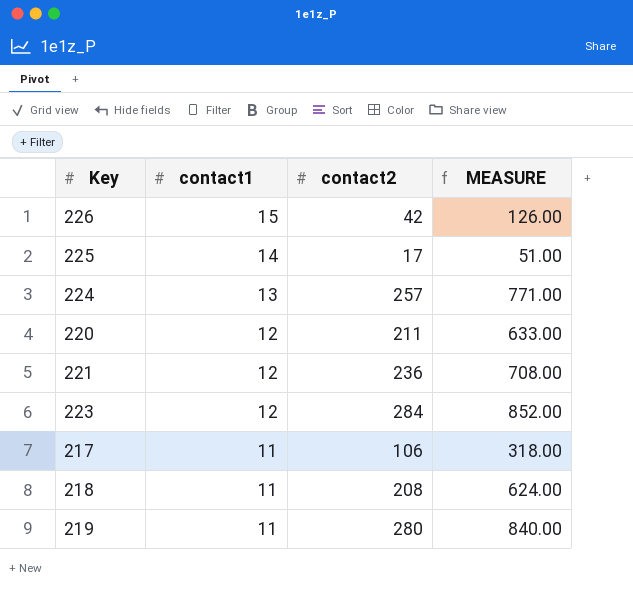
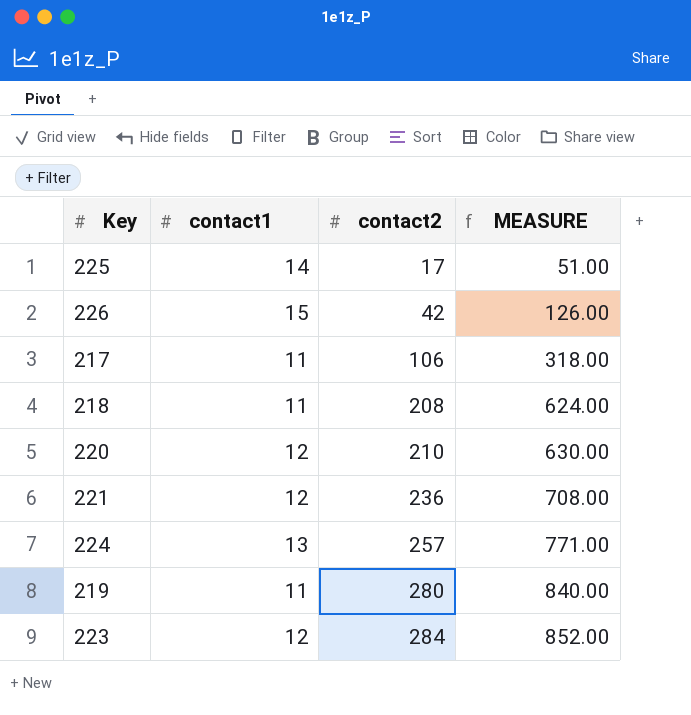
row order: contact1 descending -> contact2 ascending
220 | contact2: 211 -> 210
220 | MEASURE: 633.00 -> 630.00

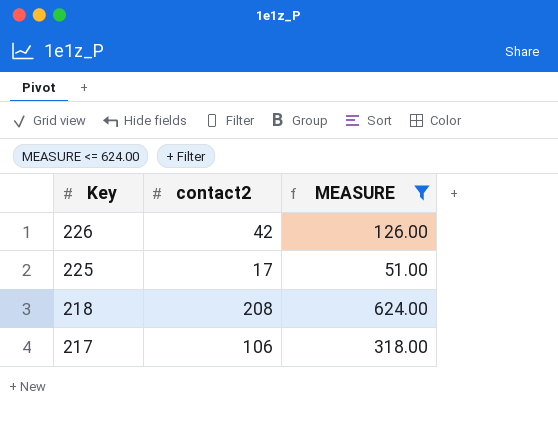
filter: none -> MEASURE <= 624.00
row order: contact2 ascending -> Key descending
column contact1 | position: 2 -> none

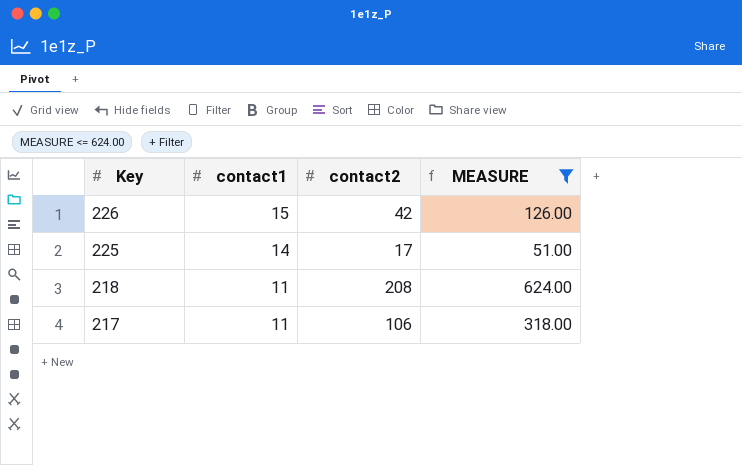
column contact1 | position: none -> 2

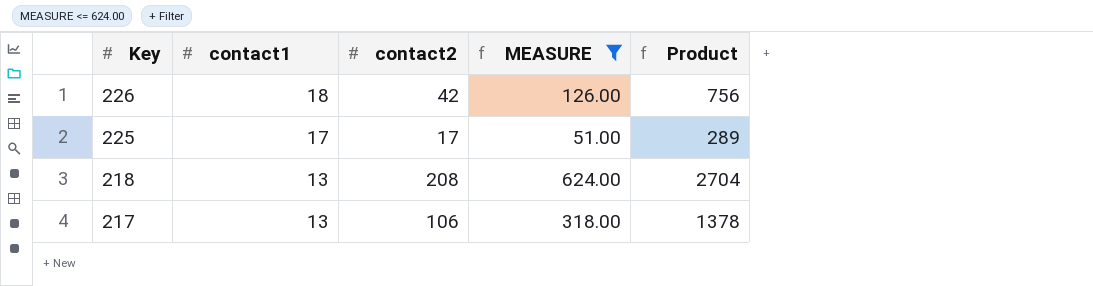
column Product | formula: none -> [contact1] * [contact2]
226 | contact1: 15 -> 18
225 | contact1: 14 -> 17
218 | contact1: 11 -> 13
217 | contact1: 11 -> 13

